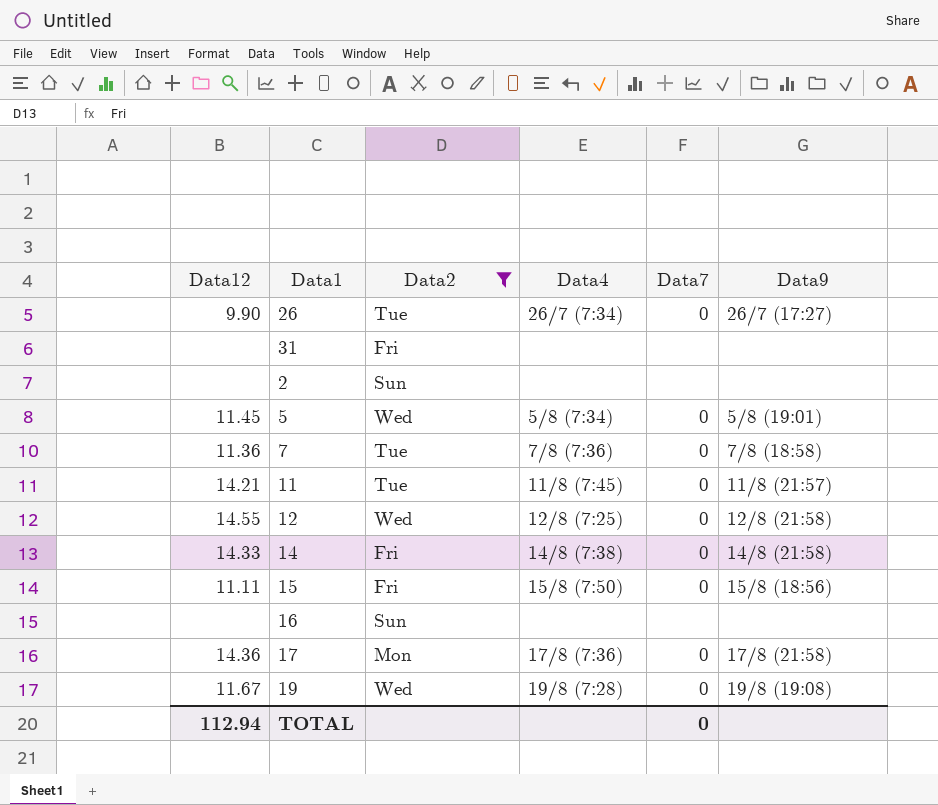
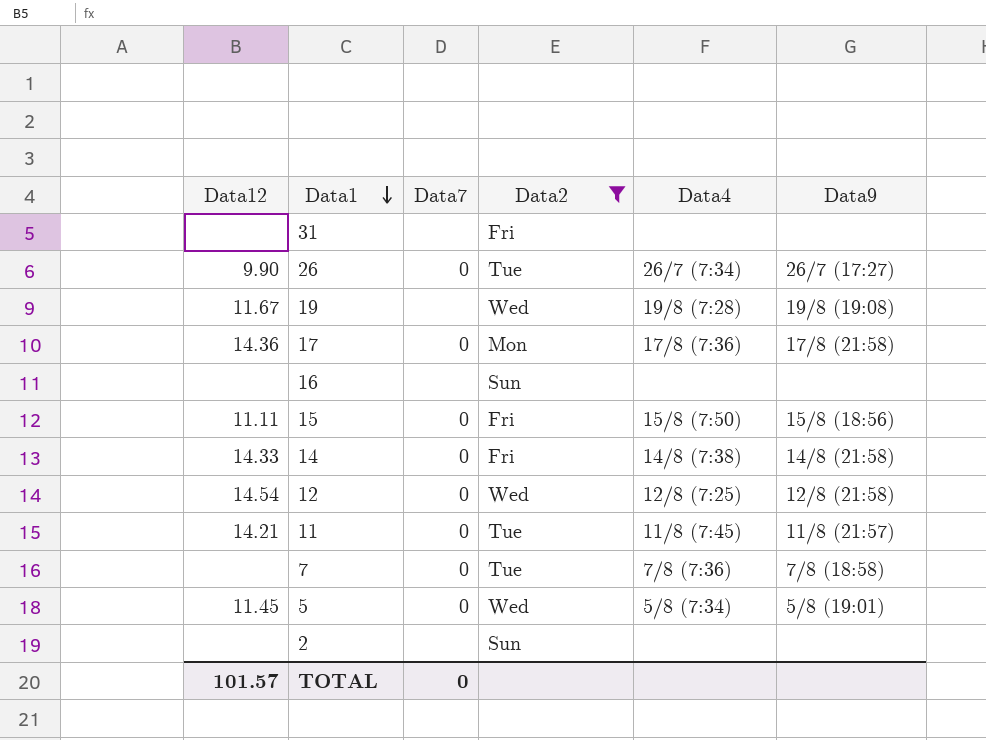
row order: none -> Data1 descending
column Data7 | position: 5 -> 3
19 | Data7: 0 -> none
12 | Data12: 14.55 -> 14.54
7 | Data12: 11.36 -> none
TOTAL | Data12: 112.94 -> 101.57

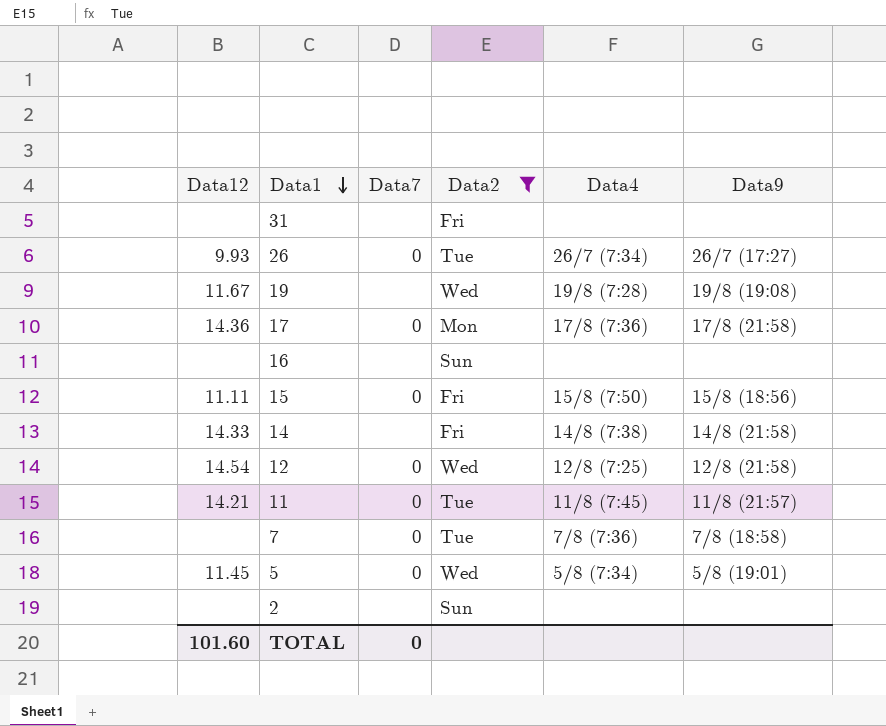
26 | Data12: 9.90 -> 9.93
14 | Data7: 0 -> none
TOTAL | Data12: 101.57 -> 101.60

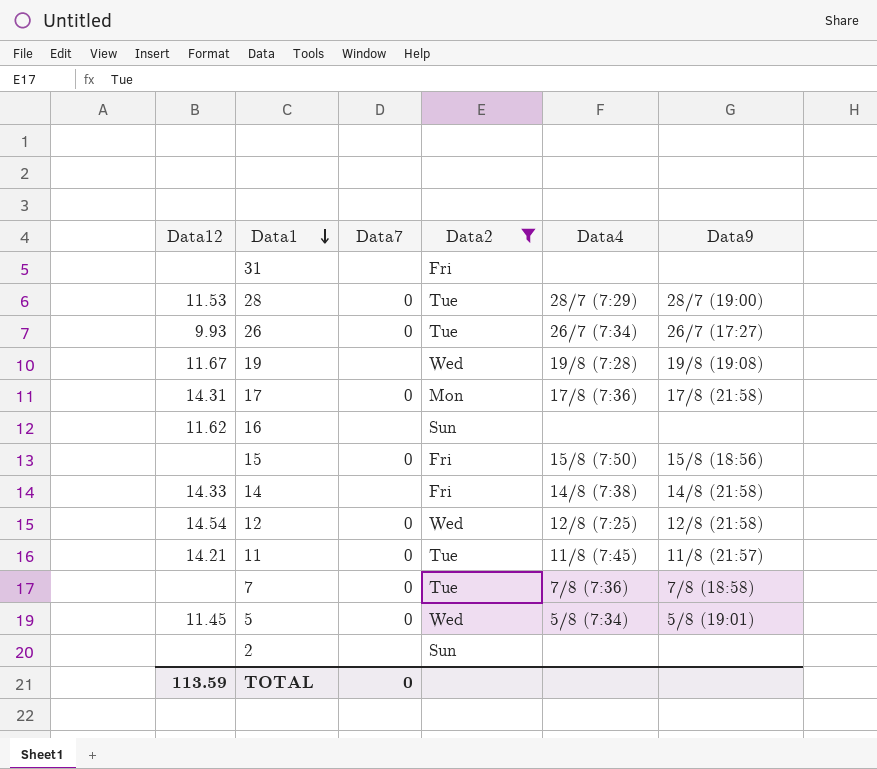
row 28: none -> 11.53 | 0 | Tue | 28/7 (7:29) | 28/7 (19:00)
17 | Data12: 14.36 -> 14.31
16 | Data12: none -> 11.62
15 | Data12: 11.11 -> none
TOTAL | Data12: 101.60 -> 113.59

